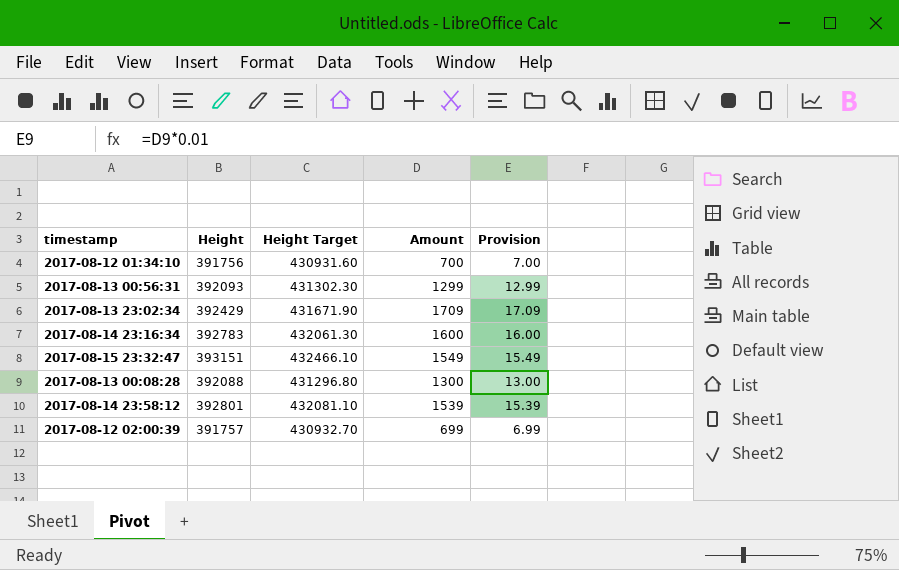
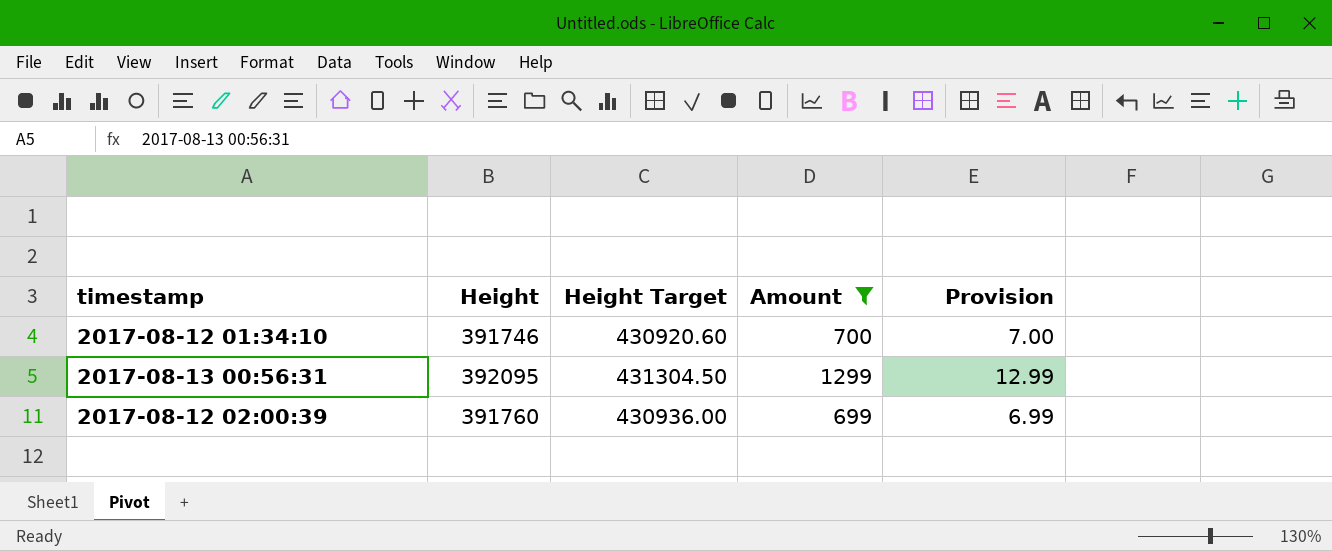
filter: none -> Amount <= 1299
2017-08-12 01:34:10 | Height: 391756 -> 391746
2017-08-12 01:34:10 | Height Target: 430931.60 -> 430920.60
2017-08-13 00:56:31 | Height: 392093 -> 392095
2017-08-13 00:56:31 | Height Target: 431302.30 -> 431304.50
2017-08-12 02:00:39 | Height: 391757 -> 391760
2017-08-12 02:00:39 | Height Target: 430932.70 -> 430936.00

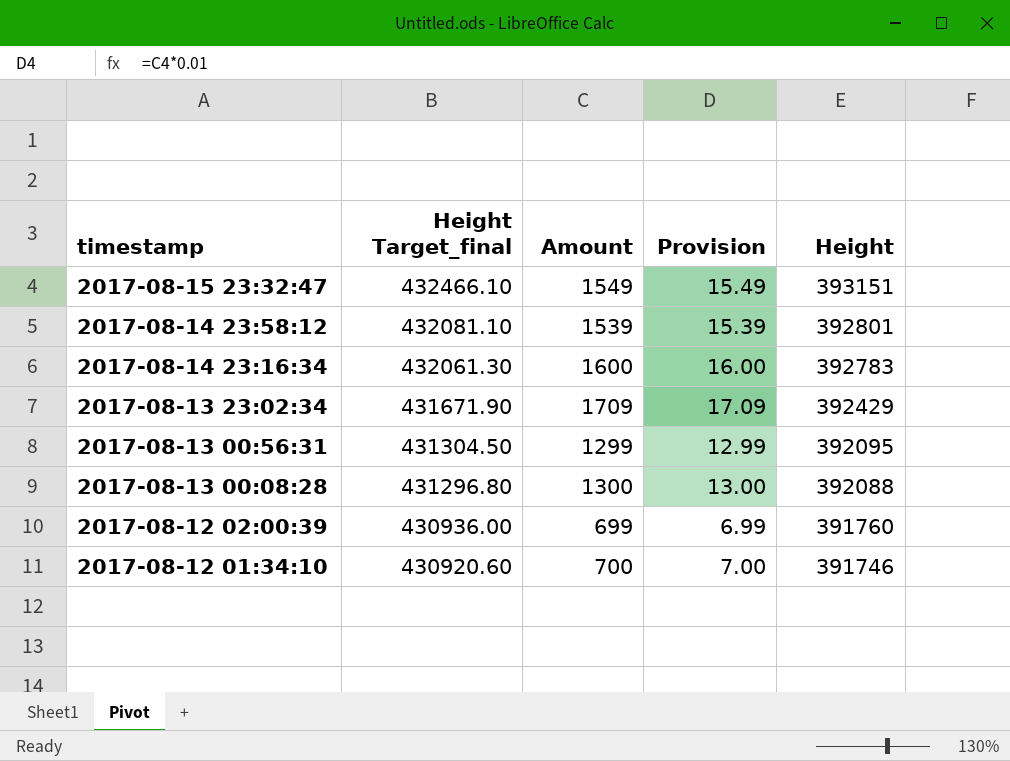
filter: Amount <= 1299 -> none
row order: none -> timestamp descending
column name: Height Target -> Height Target_final
column Height | position: 2 -> 5

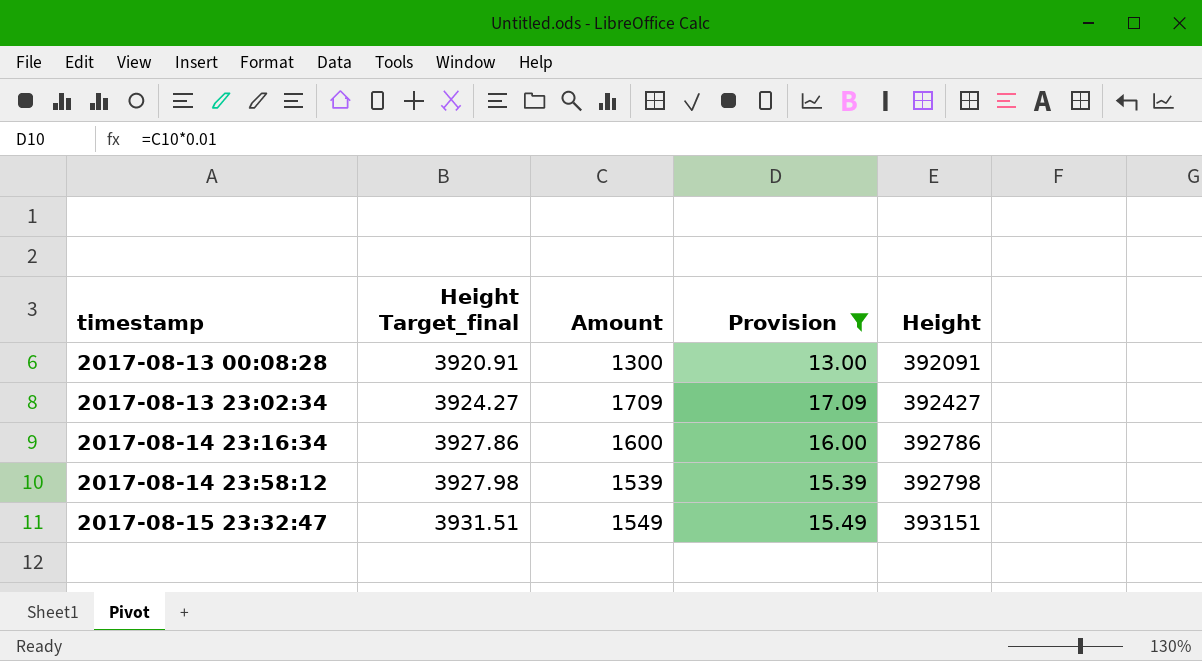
filter: none -> Provision >= 13.00
row order: timestamp descending -> timestamp ascending
column Height Target_final | formula: [Height] * 1.1 -> [Height] * 0.01
2017-08-13 00:08:28 | Height: 392088 -> 392091
2017-08-13 23:02:34 | Height: 392429 -> 392427
2017-08-14 23:16:34 | Height: 392783 -> 392786
2017-08-14 23:58:12 | Height: 392801 -> 392798

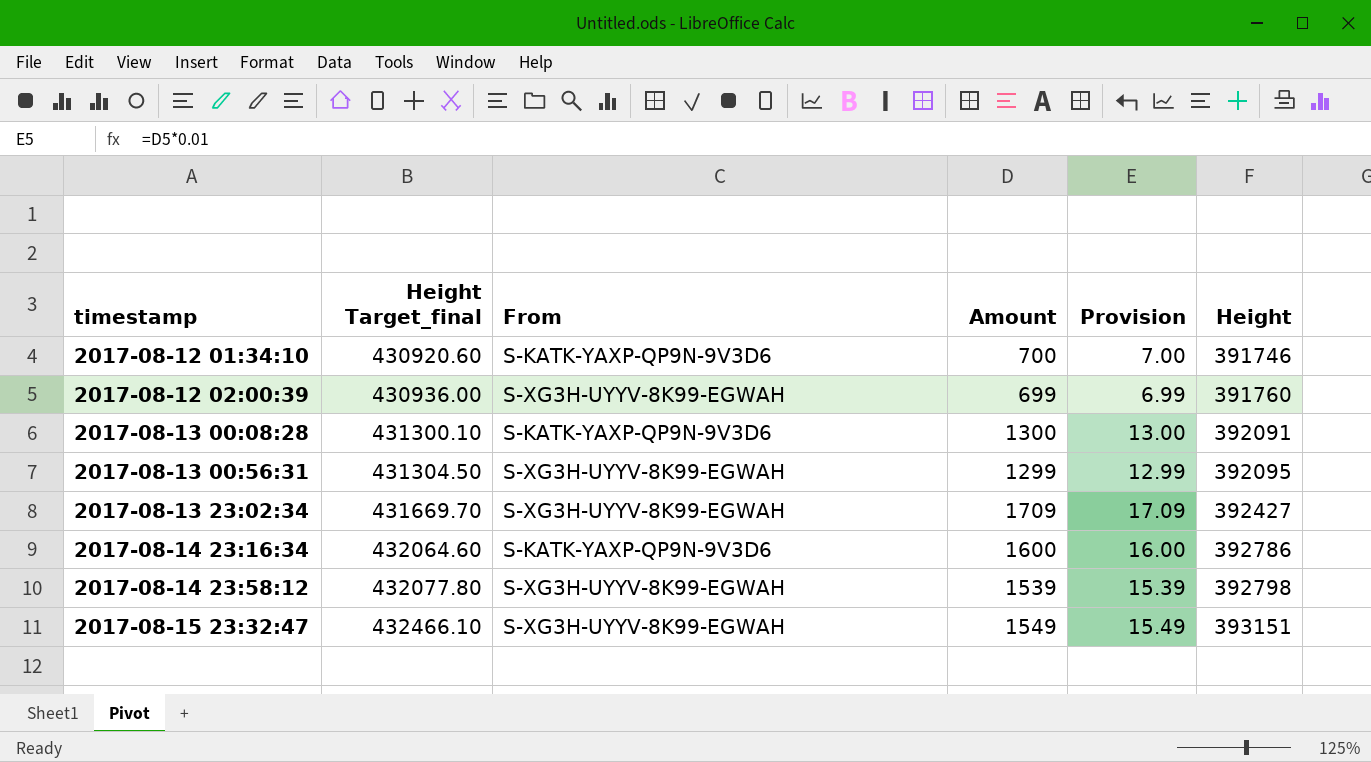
filter: Provision >= 13.00 -> none
column Height Target_final | formula: [Height] * 0.01 -> [Height] * 1.1
column From | position: none -> 3

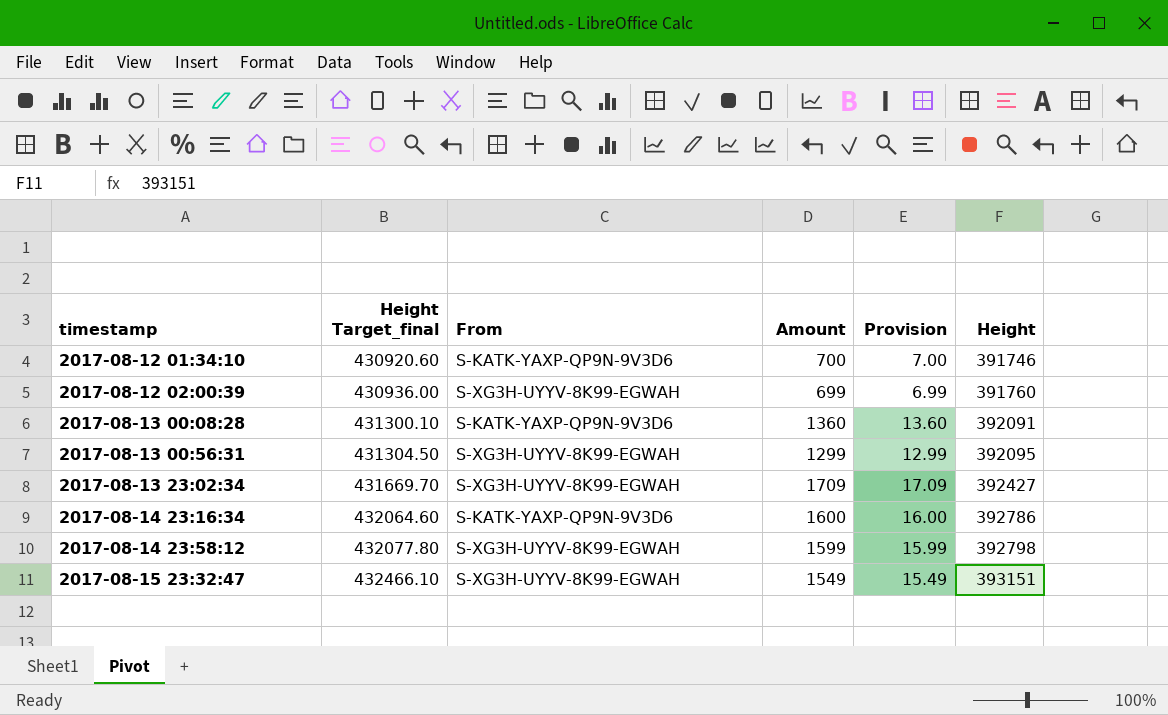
2017-08-13 00:08:28 | Amount: 1300 -> 1360
2017-08-13 00:08:28 | Provision: 13.00 -> 13.60
2017-08-14 23:58:12 | Amount: 1539 -> 1599
2017-08-14 23:58:12 | Provision: 15.39 -> 15.99

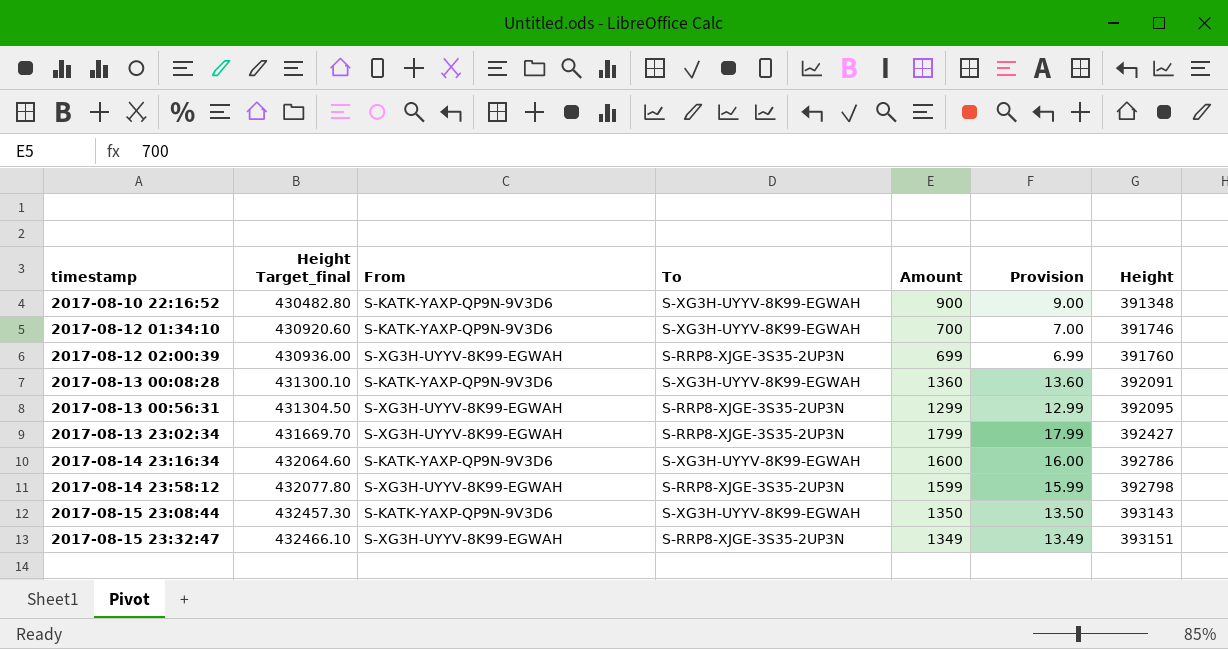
column To | position: none -> 4
row 2017-08-10 22:16:52: none -> 430482.80 | S-KATK-YAXP-QP9N-9V3D6 | S-XG3H-UYYV-8K99-EGWAH | 900 | 9.00 | 391348
2017-08-13 23:02:34 | Amount: 1709 -> 1799
2017-08-13 23:02:34 | Provision: 17.09 -> 17.99
row 2017-08-15 23:08:44: none -> 432457.30 | S-KATK-YAXP-QP9N-9V3D6 | S-XG3H-UYYV-8K99-EGWAH | 1350 | 13.50 | 393143
2017-08-15 23:32:47 | Amount: 1549 -> 1349
2017-08-15 23:32:47 | Provision: 15.49 -> 13.49

